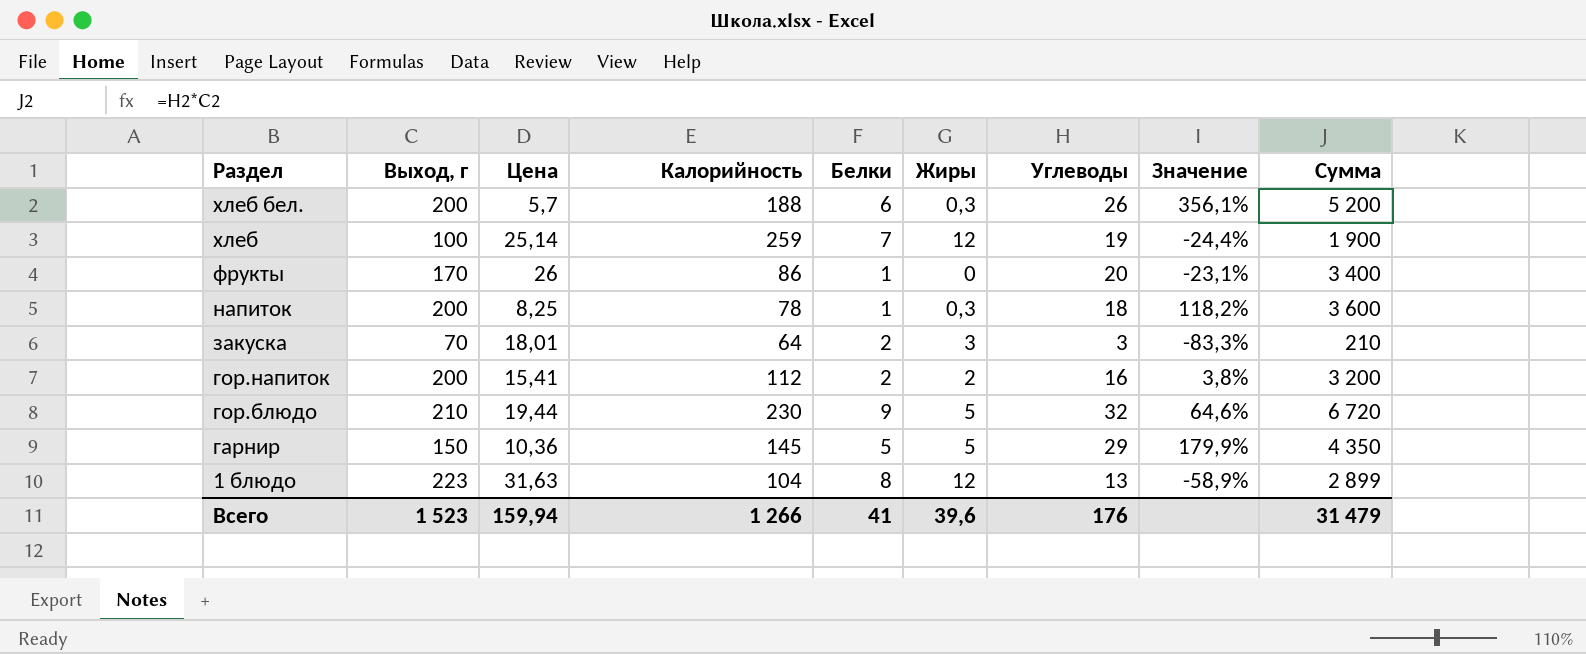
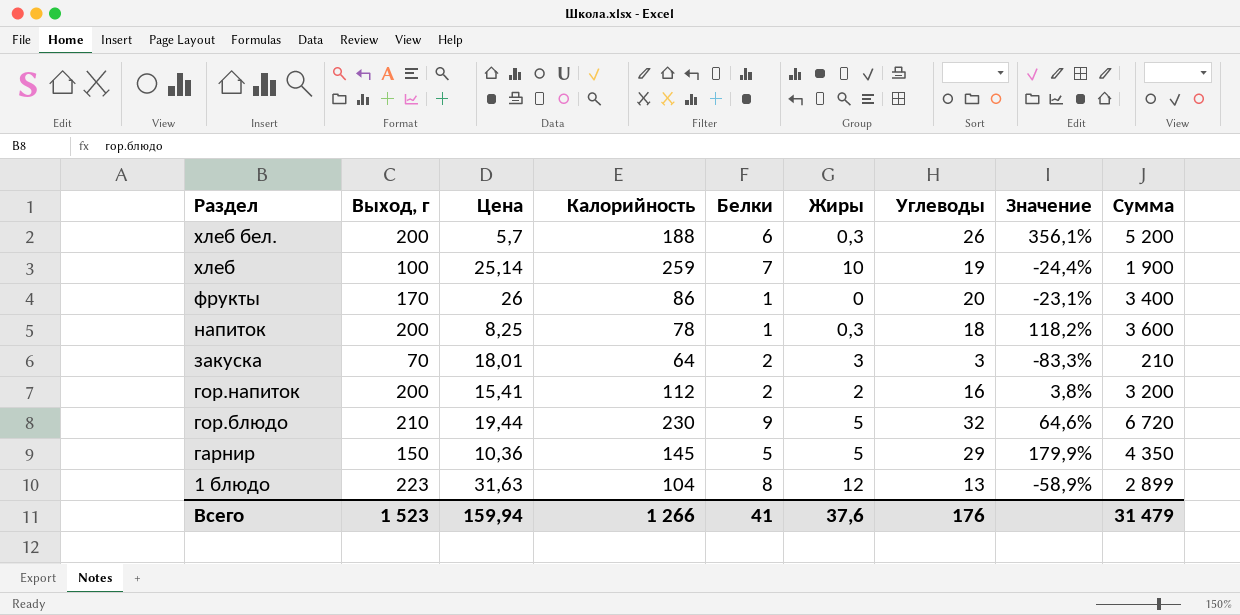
хлеб | Жиры: 12 -> 10
Всего | Жиры: 39,6 -> 37,6

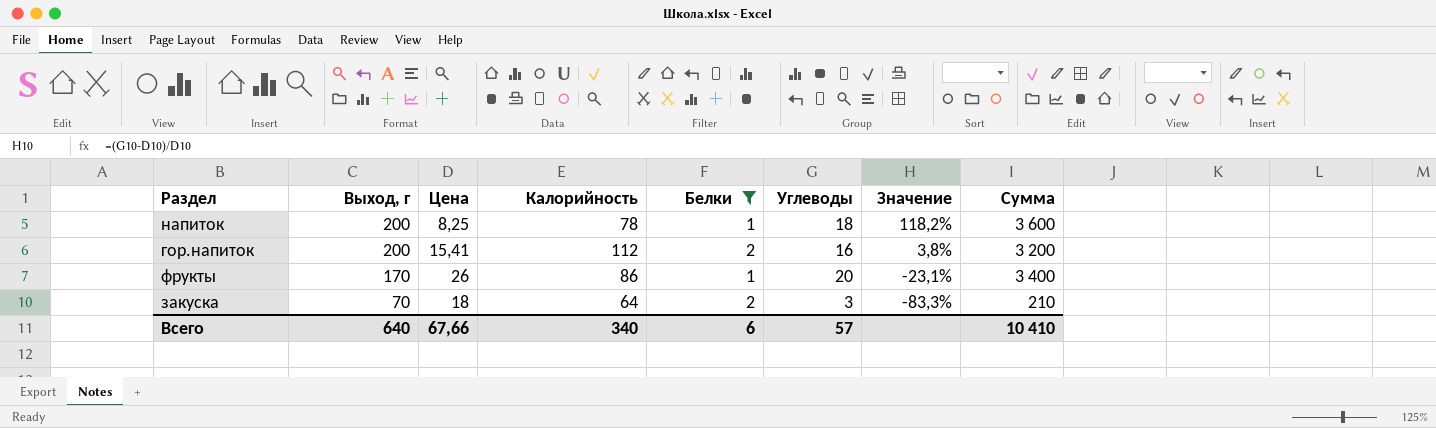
filter: none -> Белки <= 2
row order: Раздел descending -> Выход, г descending
column Жиры | position: 6 -> none
закуска | Цена: 18,01 -> 18
Всего | Выход, г: 1 523 -> 640
Всего | Цена: 159,94 -> 67,66
Всего | Калорийность: 1 266 -> 340
Всего | Белки: 41 -> 6
Всего | Углеводы: 176 -> 57
Всего | Сумма: 31 479 -> 10 410

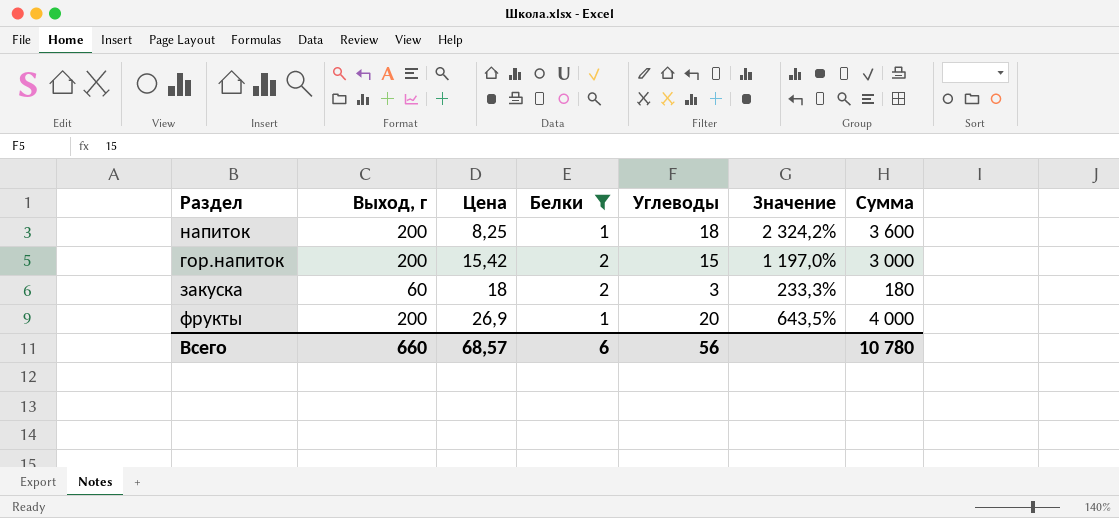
row order: Выход, г descending -> Цена ascending
column Калорийность | position: 4 -> none
column Значение | formula: ([Углеводы] - [Цена]) / [Цена] -> ([Выход, г] - [Цена]) / [Цена]
гор.напиток | Цена: 15,41 -> 15,42
гор.напиток | Углеводы: 16 -> 15
гор.напиток | Сумма: 3 200 -> 3 000
закуска | Выход, г: 70 -> 60
закуска | Сумма: 210 -> 180
фрукты | Выход, г: 170 -> 200
фрукты | Цена: 26 -> 26,9
фрукты | Сумма: 3 400 -> 4 000
Всего | Выход, г: 640 -> 660
Всего | Цена: 67,66 -> 68,57
Всего | Углеводы: 57 -> 56
Всего | Сумма: 10 410 -> 10 780

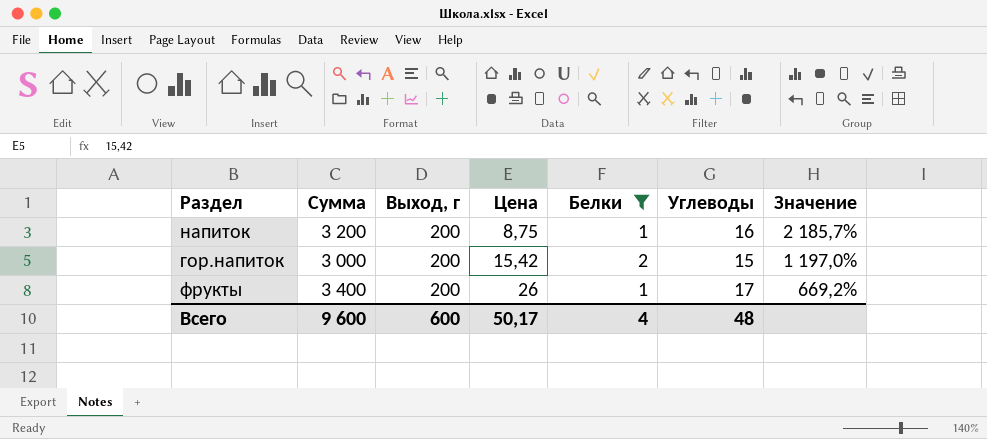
column Сумма | position: 7 -> 2
row закуска: 60 | 18 | 2 | 3 | 233,3% | 180 -> none
напиток | Сумма: 3 600 -> 3 200
напиток | Цена: 8,25 -> 8,75
напиток | Углеводы: 18 -> 16
напиток | Значение: 2 324,2% -> 2 185,7%
фрукты | Сумма: 4 000 -> 3 400
фрукты | Цена: 26,9 -> 26
фрукты | Углеводы: 20 -> 17
фрукты | Значение: 643,5% -> 669,2%
Всего | Сумма: 10 780 -> 9 600
Всего | Выход, г: 660 -> 600
Всего | Цена: 68,57 -> 50,17
Всего | Белки: 6 -> 4
Всего | Углеводы: 56 -> 48

